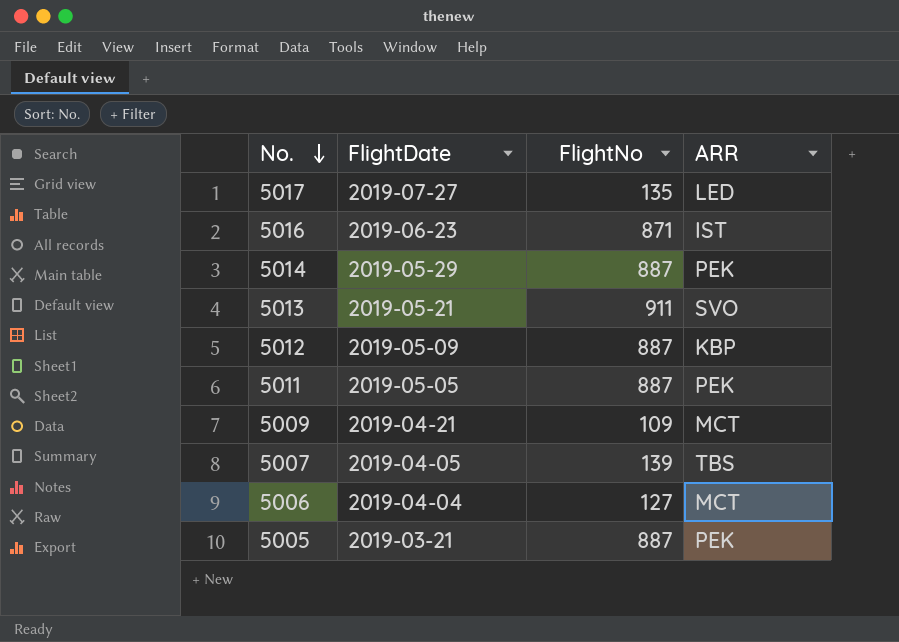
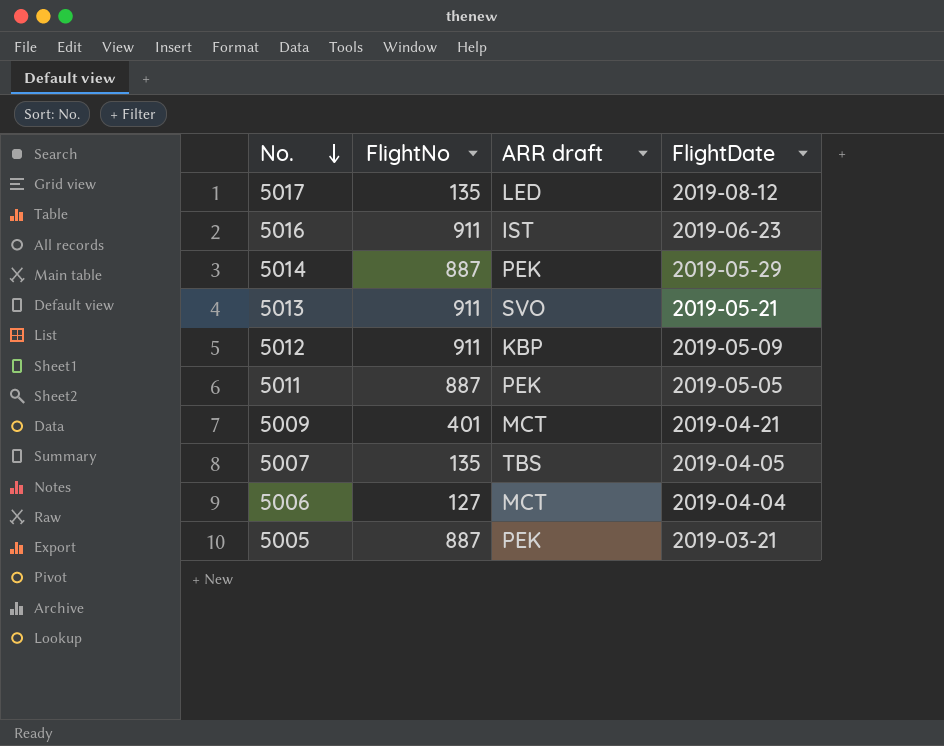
column name: ARR -> ARR draft
column FlightDate | position: 2 -> 4
5017 | FlightDate: 2019-07-27 -> 2019-08-12
5016 | FlightNo: 871 -> 911
5012 | FlightNo: 887 -> 911
5009 | FlightNo: 109 -> 401
5007 | FlightNo: 139 -> 135

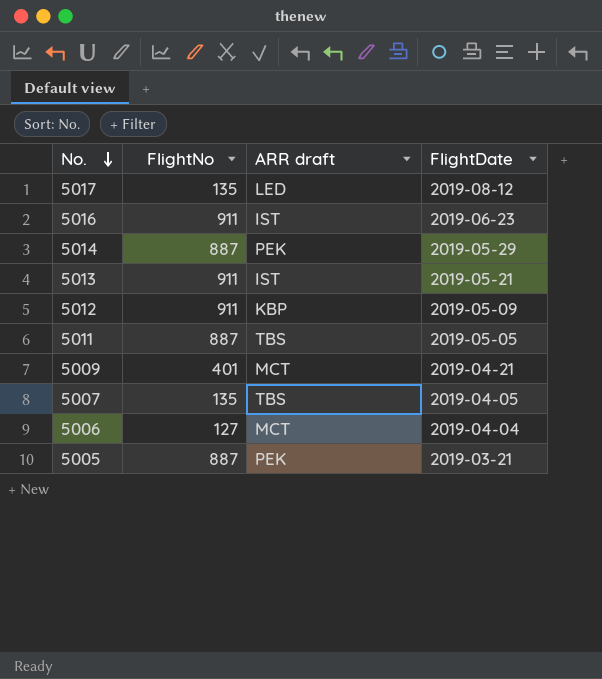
5013 | ARR draft: SVO -> IST
5011 | ARR draft: PEK -> TBS

